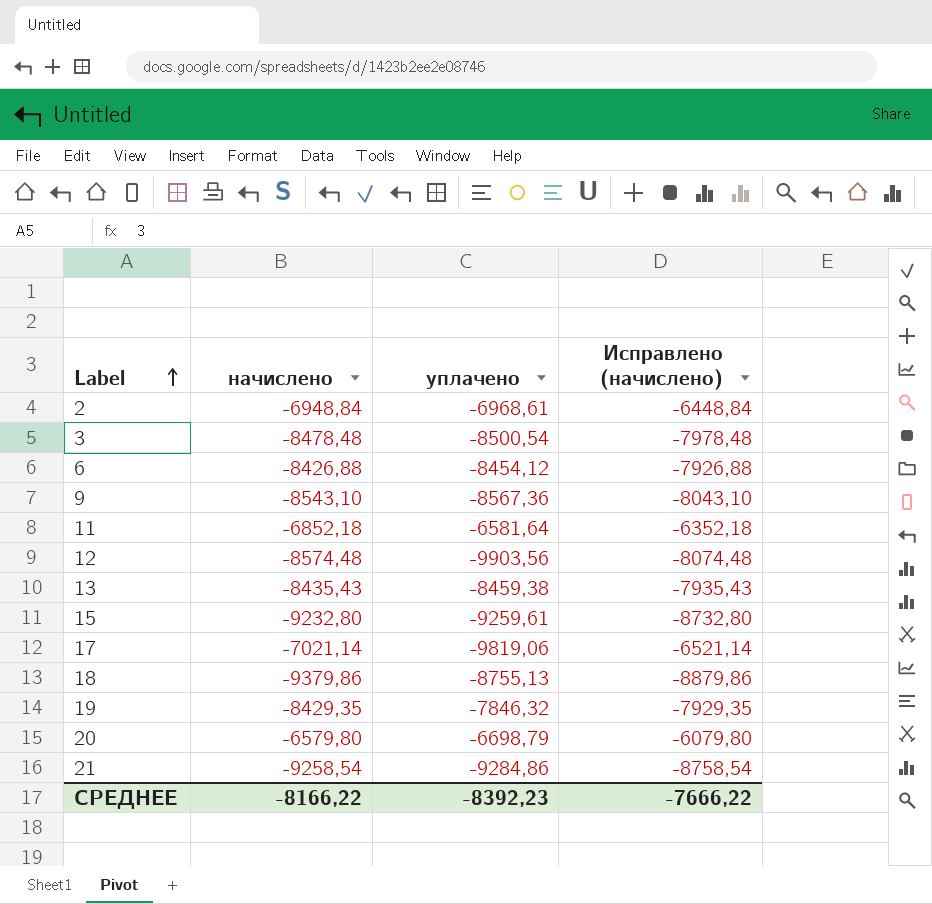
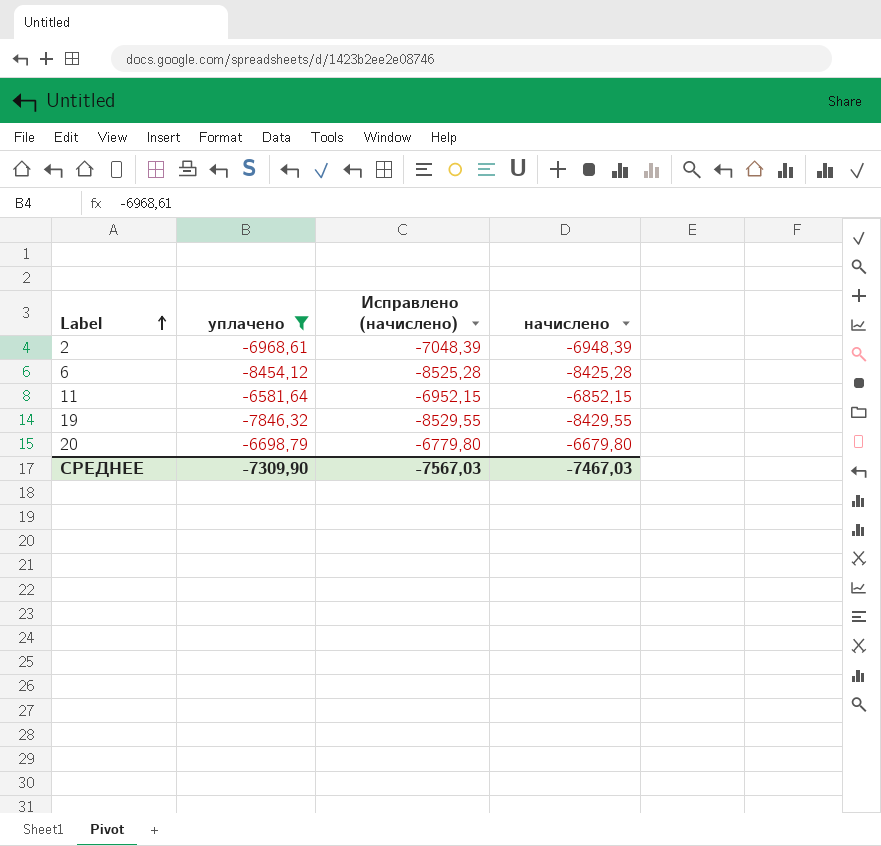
filter: none -> уплачено >= -8454,12
column Исправлено (начислено) | formula: [начислено] + 500 -> [начислено] - 100
column начислено | position: 2 -> 4
2 | начислено: -6948,84 -> -6948,39
6 | начислено: -8426,88 -> -8425,28
11 | начислено: -6852,18 -> -6852,15
19 | начислено: -8429,35 -> -8429,55
20 | начислено: -6579,80 -> -6679,80
СРЕДНЕЕ | уплачено: -8392,23 -> -7309,90
СРЕДНЕЕ | Исправлено (начислено): -7666,22 -> -7567,03
СРЕДНЕЕ | начислено: -8166,22 -> -7467,03

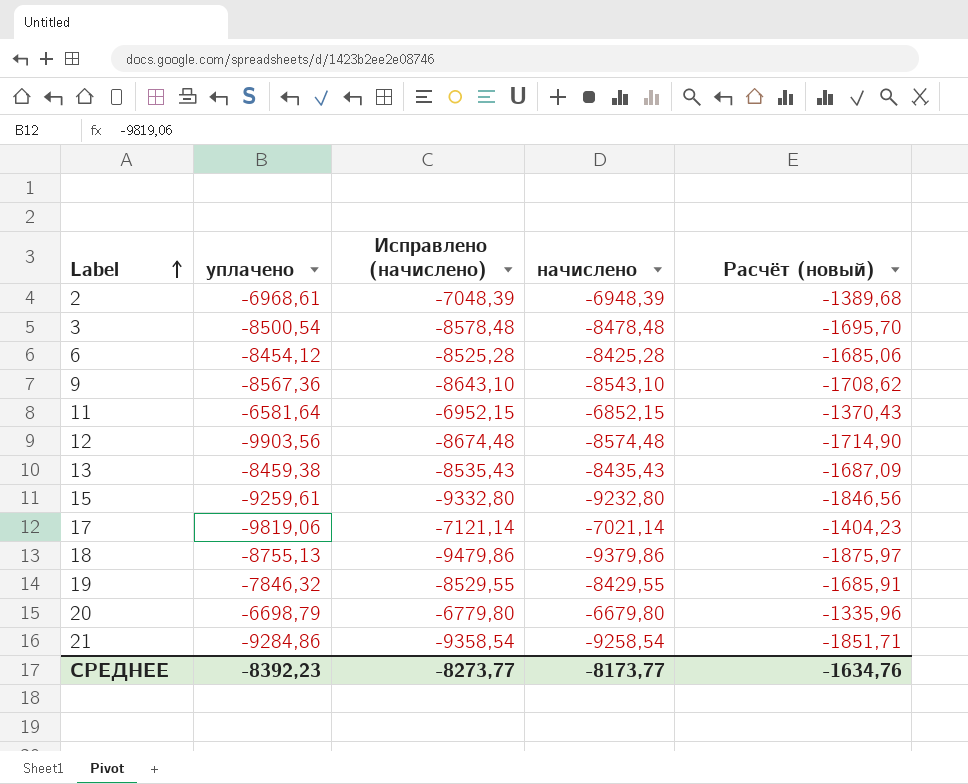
filter: уплачено >= -8454,12 -> none
column Расчёт (новый) | formula: none -> [начислено] * 0,2
СРЕДНЕЕ | уплачено: -7309,90 -> -8392,23
СРЕДНЕЕ | Исправлено (начислено): -7567,03 -> -8273,77
СРЕДНЕЕ | начислено: -7467,03 -> -8173,77

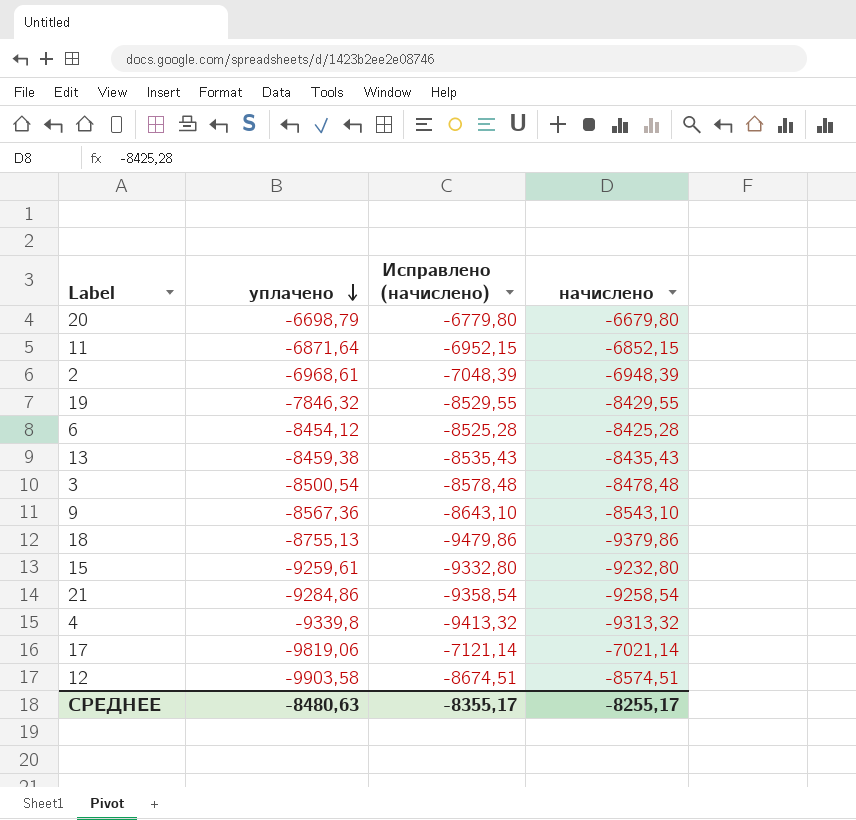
row order: Label ascending -> уплачено descending
column Расчёт (новый) | formula: [начислено] * 0,2 -> none
11 | уплачено: -6581,64 -> -6871,64
row 4: none -> -9339,8 | -9413,32 | -9313,32
12 | уплачено: -9903,56 -> -9903,58
12 | Исправлено (начислено): -8674,48 -> -8674,51
12 | начислено: -8574,48 -> -8574,51
СРЕДНЕЕ | уплачено: -8392,23 -> -8480,63
СРЕДНЕЕ | Исправлено (начислено): -8273,77 -> -8355,17
СРЕДНЕЕ | начислено: -8173,77 -> -8255,17

